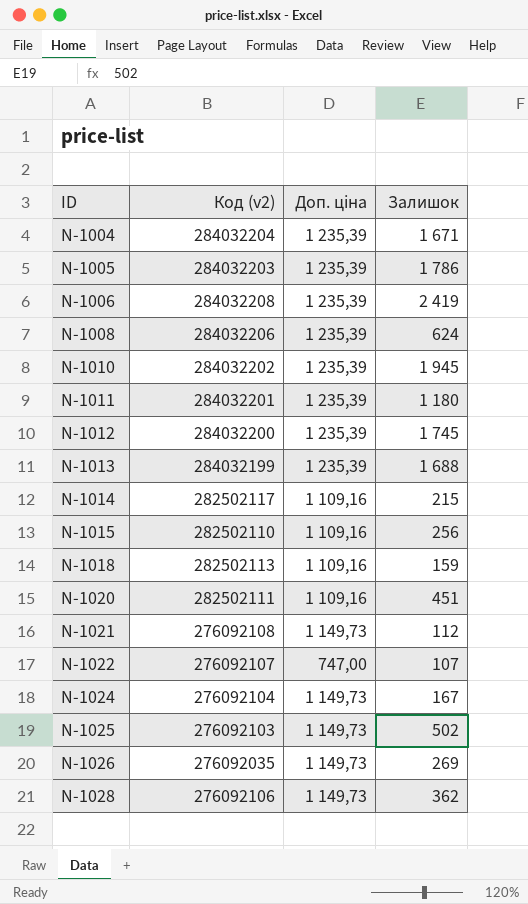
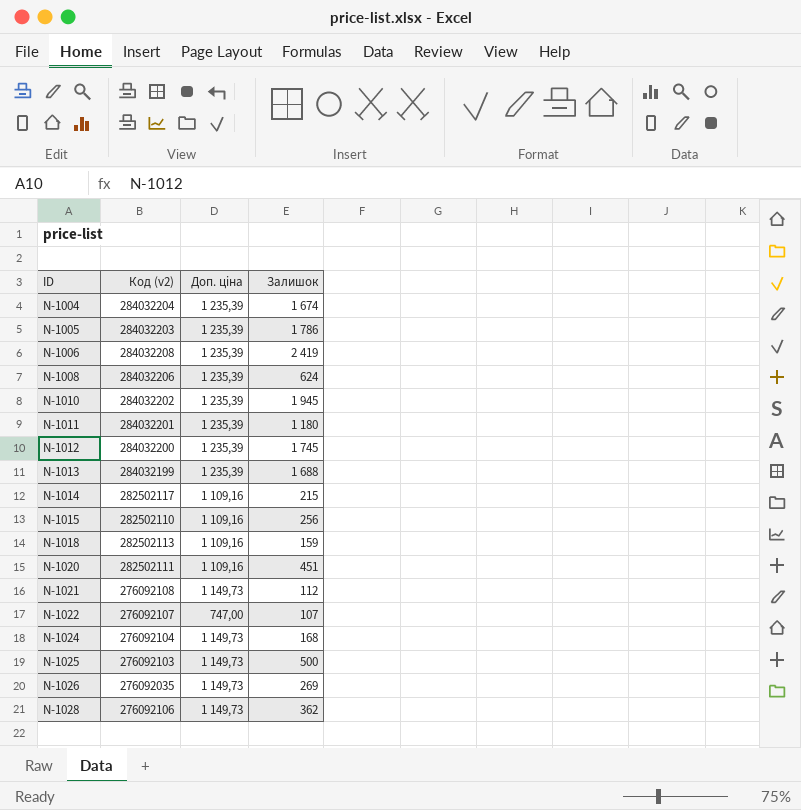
N-1004 | Залишок: 1 671 -> 1 674
N-1024 | Залишок: 167 -> 168
N-1025 | Залишок: 502 -> 500

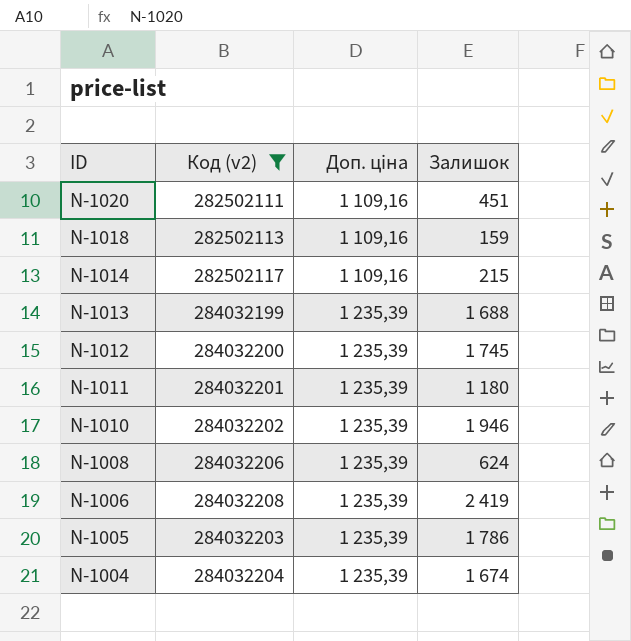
filter: none -> Код (v2) >= 282502111
row order: ID ascending -> ID descending
N-1010 | Залишок: 1 945 -> 1 946

